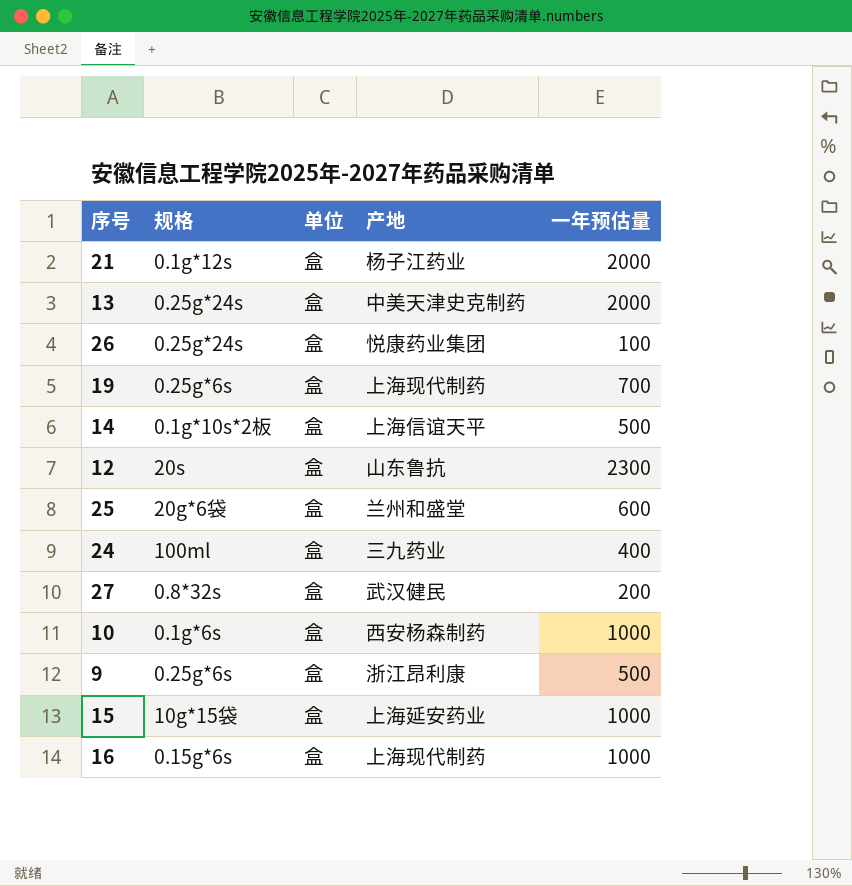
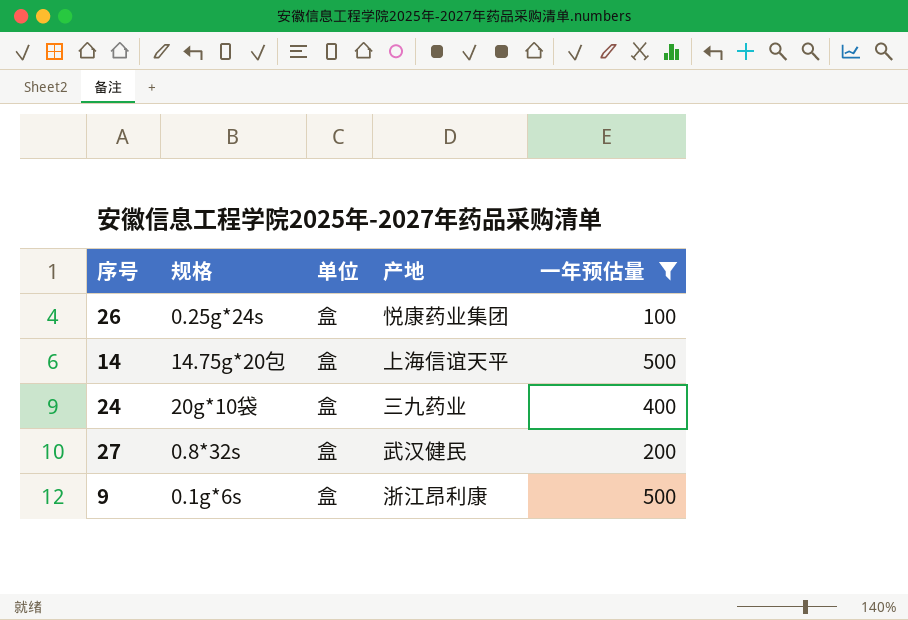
filter: none -> 一年预估量 <= 500
14 | 规格: 0.1g*10s*2板 -> 14.75g*20包
24 | 规格: 100ml -> 20g*10袋
9 | 规格: 0.25g*6s -> 0.1g*6s

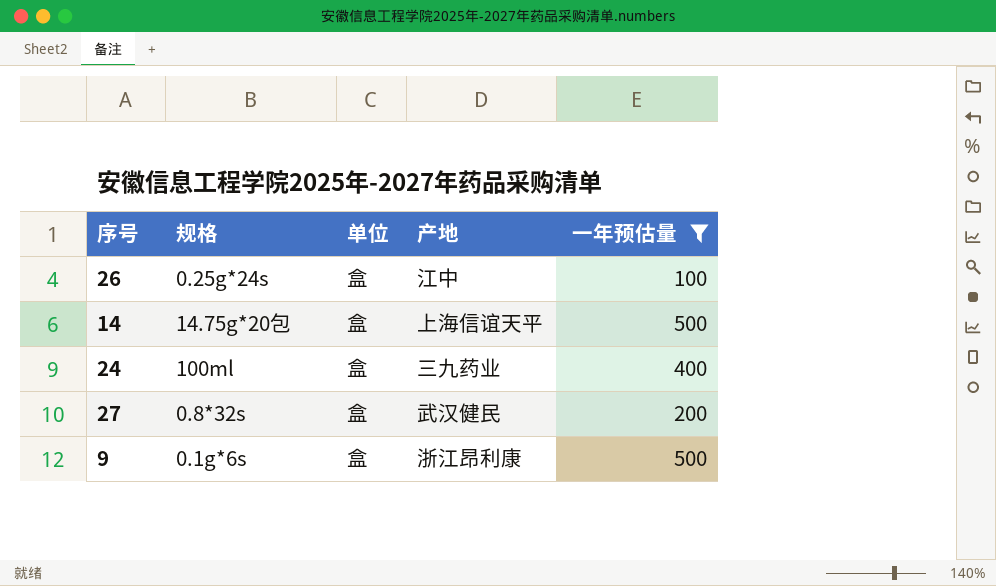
26 | 产地: 悦康药业集团 -> 江中
24 | 规格: 20g*10袋 -> 100ml

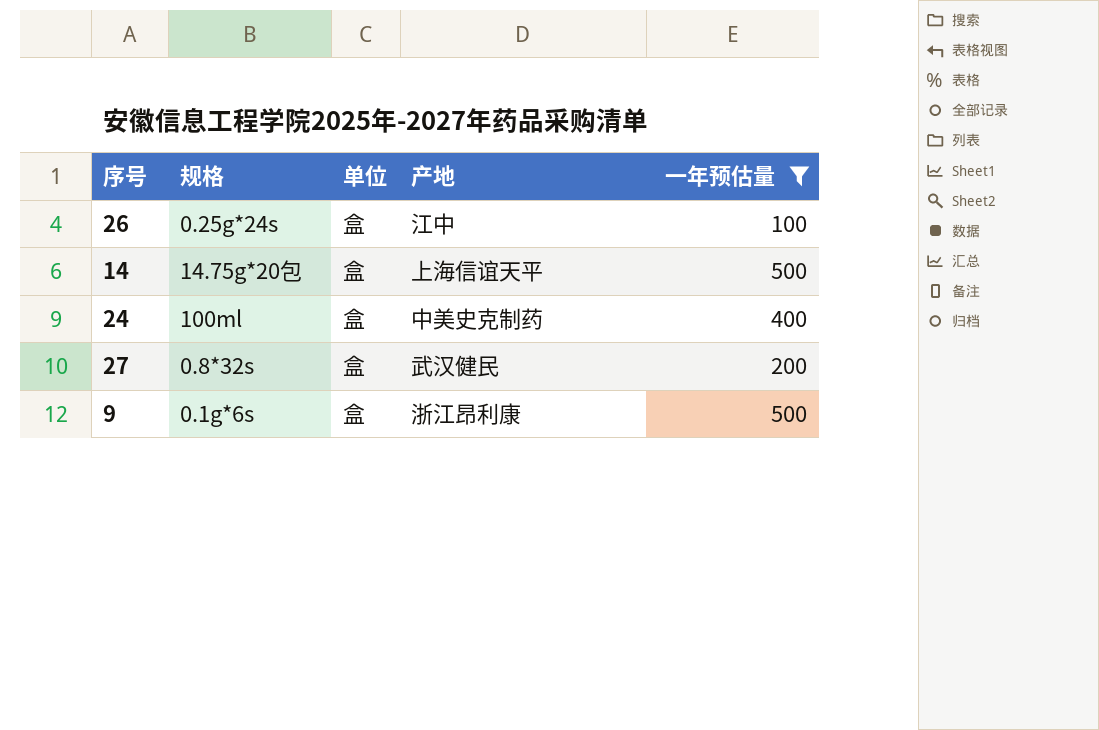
24 | 产地: 三九药业 -> 中美史克制药

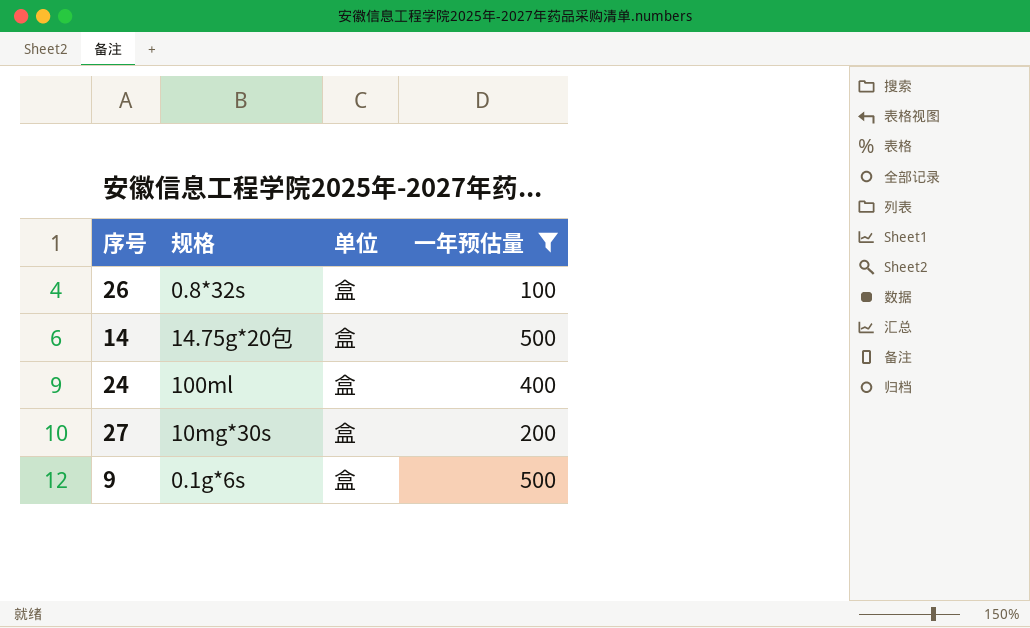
column 产地 | position: 4 -> none
26 | 规格: 0.25g*24s -> 0.8*32s
27 | 规格: 0.8*32s -> 10mg*30s

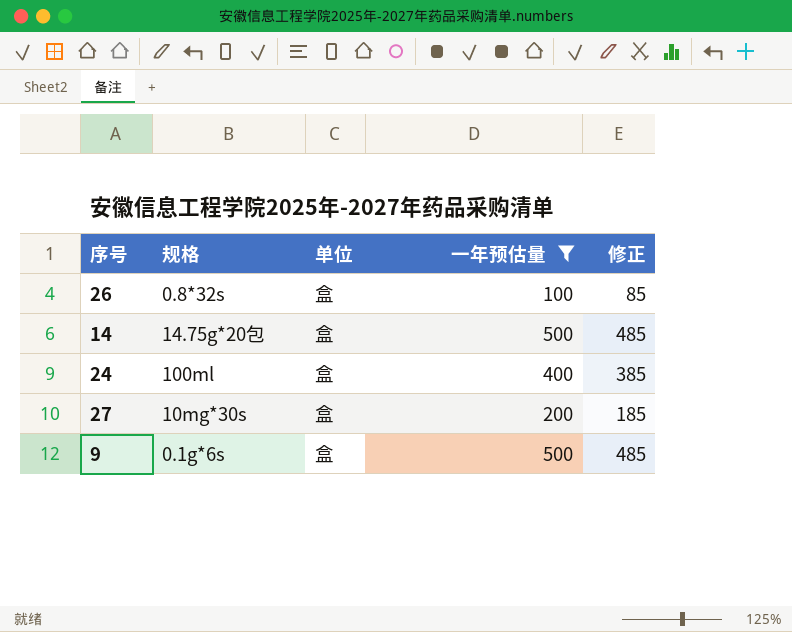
column 修正 | formula: none -> [一年预估量] - 15

